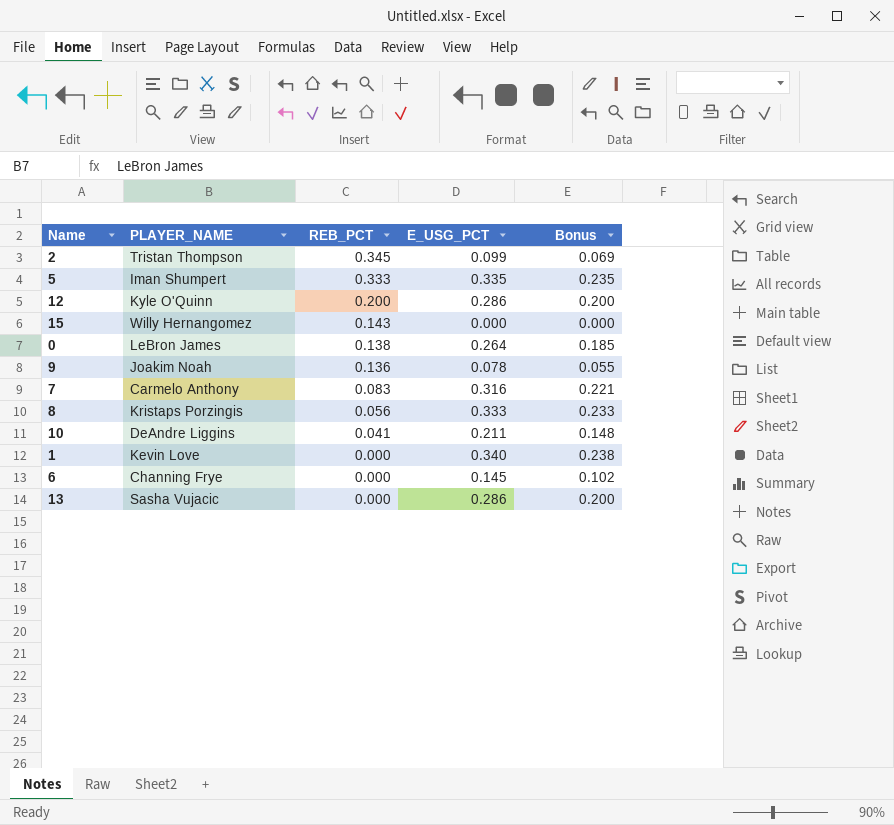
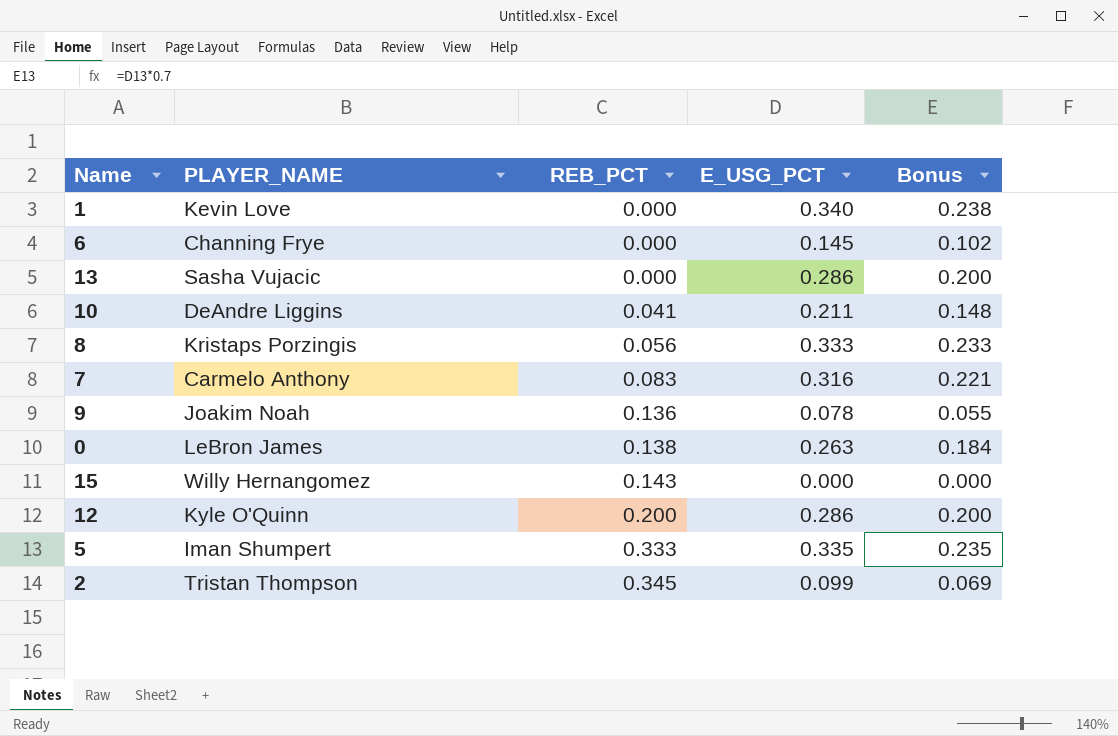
row order: REB_PCT descending -> REB_PCT ascending
0 | E_USG_PCT: 0.264 -> 0.263
0 | Bonus: 0.185 -> 0.184

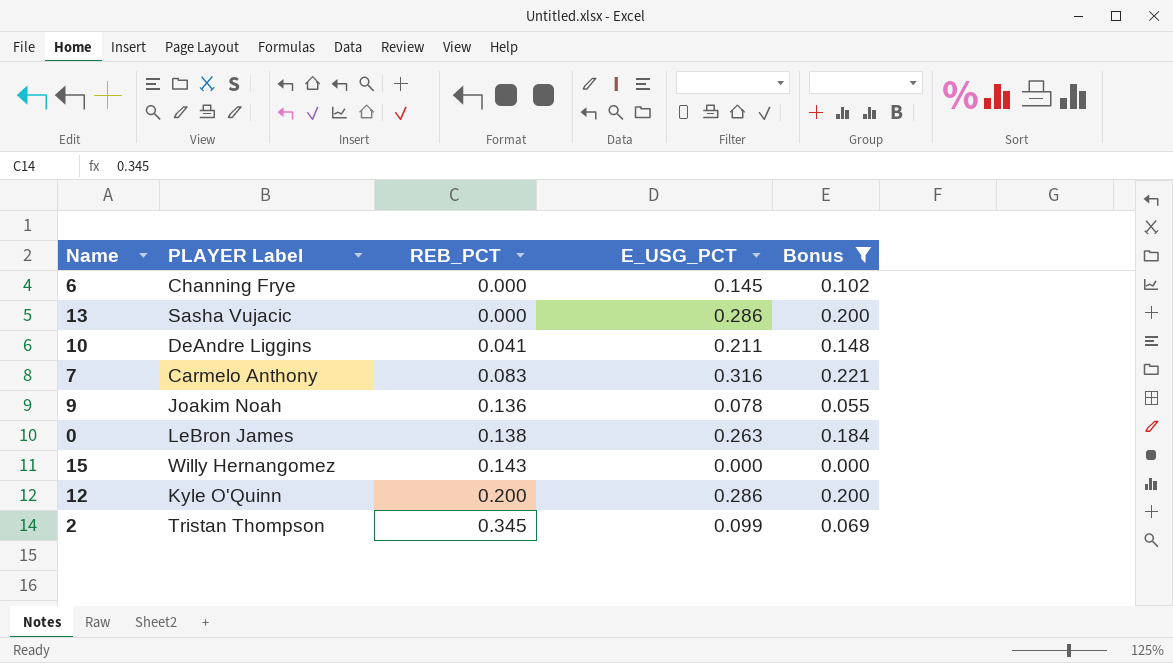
filter: none -> Bonus <= 0.221
column name: PLAYER_NAME -> PLAYER Label

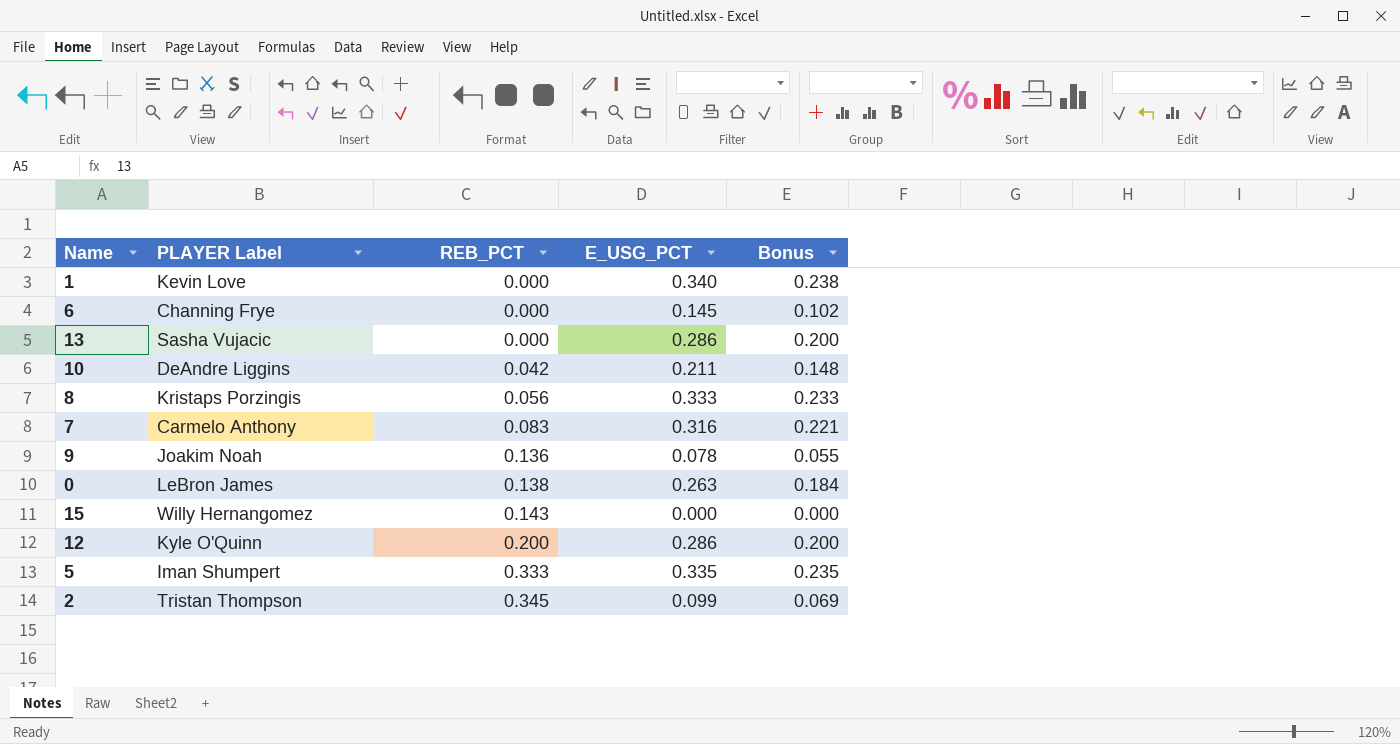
filter: Bonus <= 0.221 -> none
10 | REB_PCT: 0.041 -> 0.042

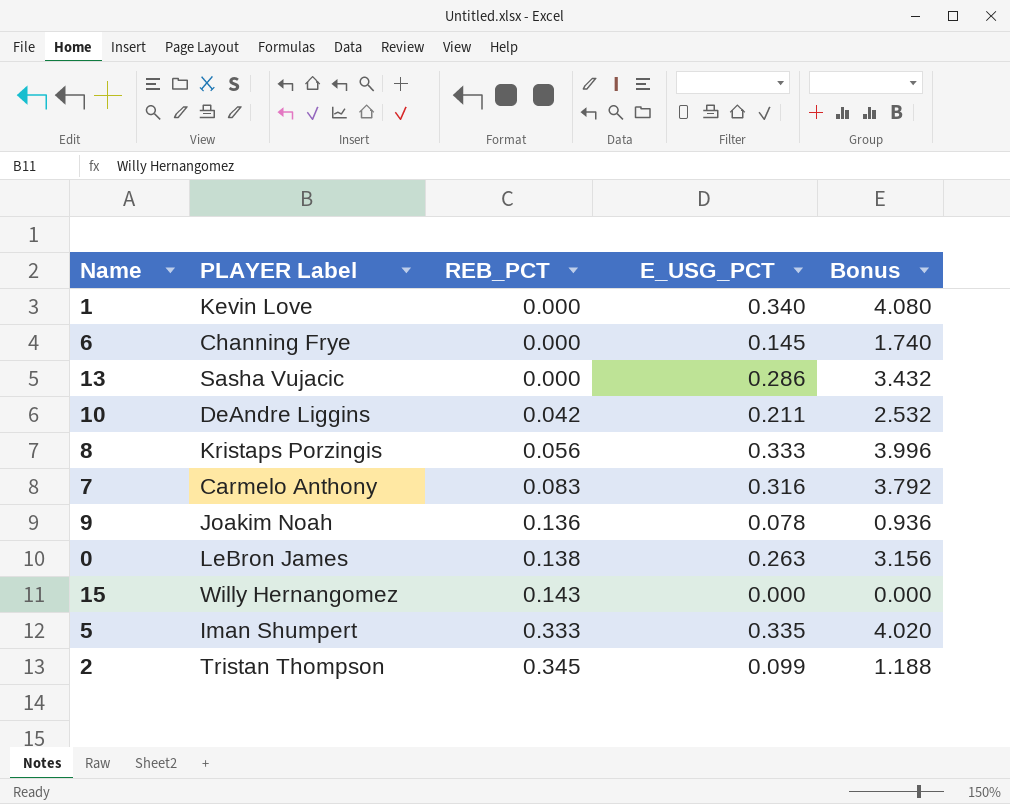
column Bonus | formula: [E_USG_PCT] * 0.7 -> [E_USG_PCT] * 12
row 12: Kyle O'Quinn | 0.200 | 0.286 | 0.200 -> none

